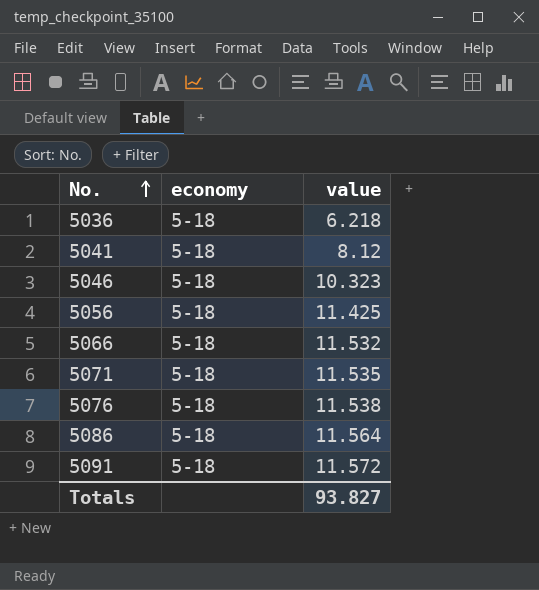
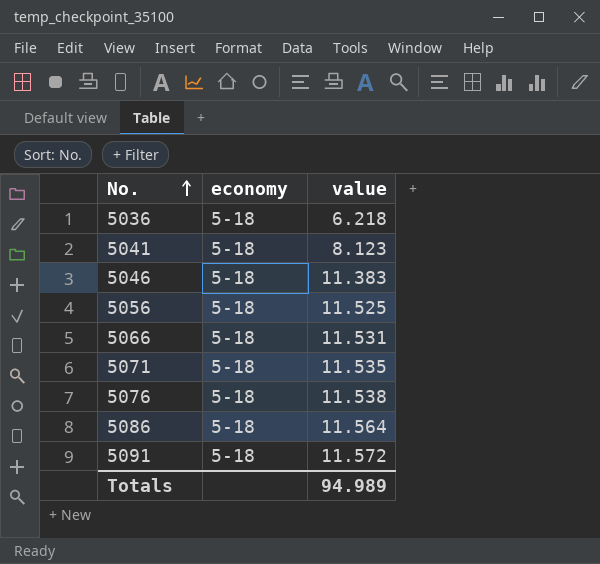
5041 | value: 8.12 -> 8.123
5046 | value: 10.323 -> 11.383
5056 | value: 11.425 -> 11.525
5066 | value: 11.532 -> 11.531
Totals | value: 93.827 -> 94.989

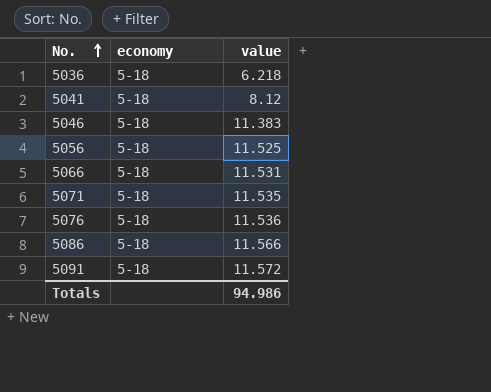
5041 | value: 8.123 -> 8.12
5076 | value: 11.538 -> 11.536
5086 | value: 11.564 -> 11.566
Totals | value: 94.989 -> 94.986

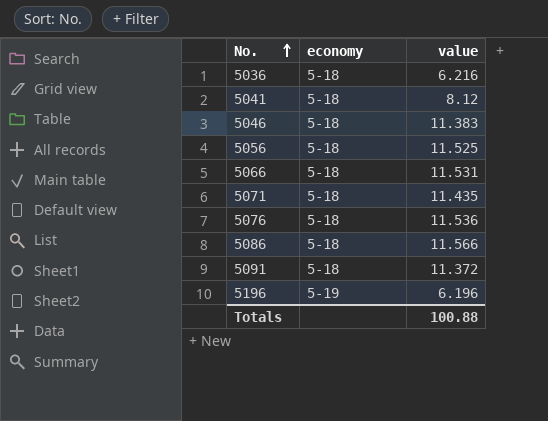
5036 | value: 6.218 -> 6.216
5071 | value: 11.535 -> 11.435
5091 | value: 11.572 -> 11.372
row 5196: none -> 5-19 | 6.196
Totals | value: 94.986 -> 100.88

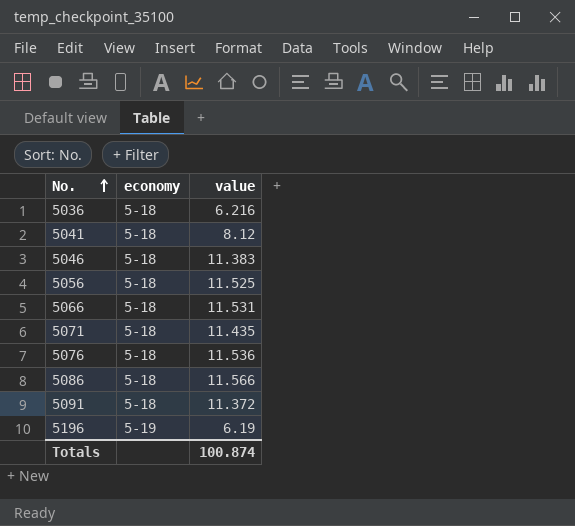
5196 | value: 6.196 -> 6.19
Totals | value: 100.88 -> 100.874

